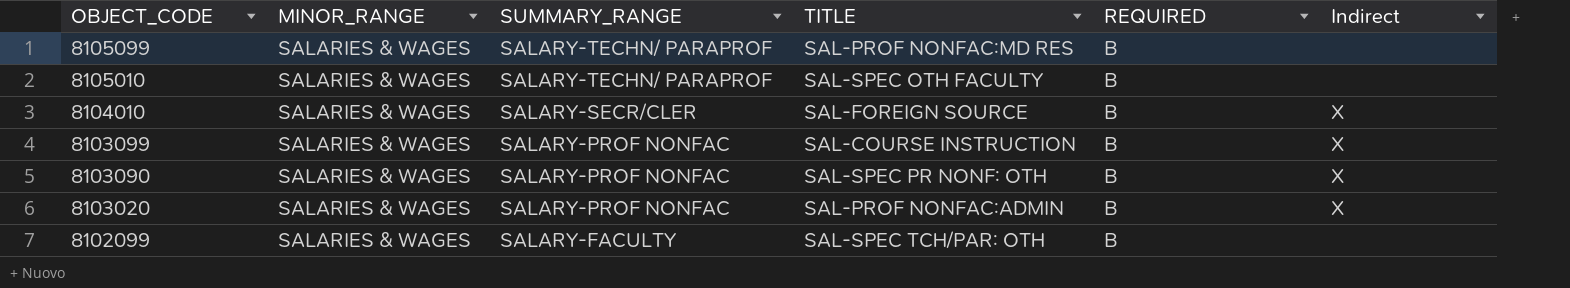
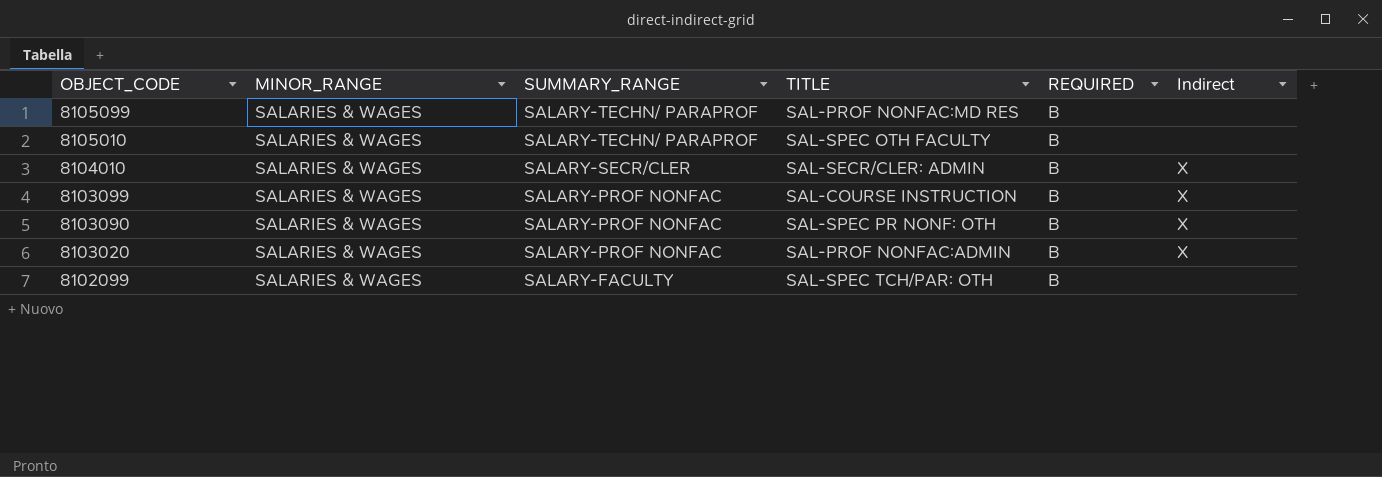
8104010 | TITLE: SAL-FOREIGN SOURCE -> SAL-SECR/CLER: ADMIN

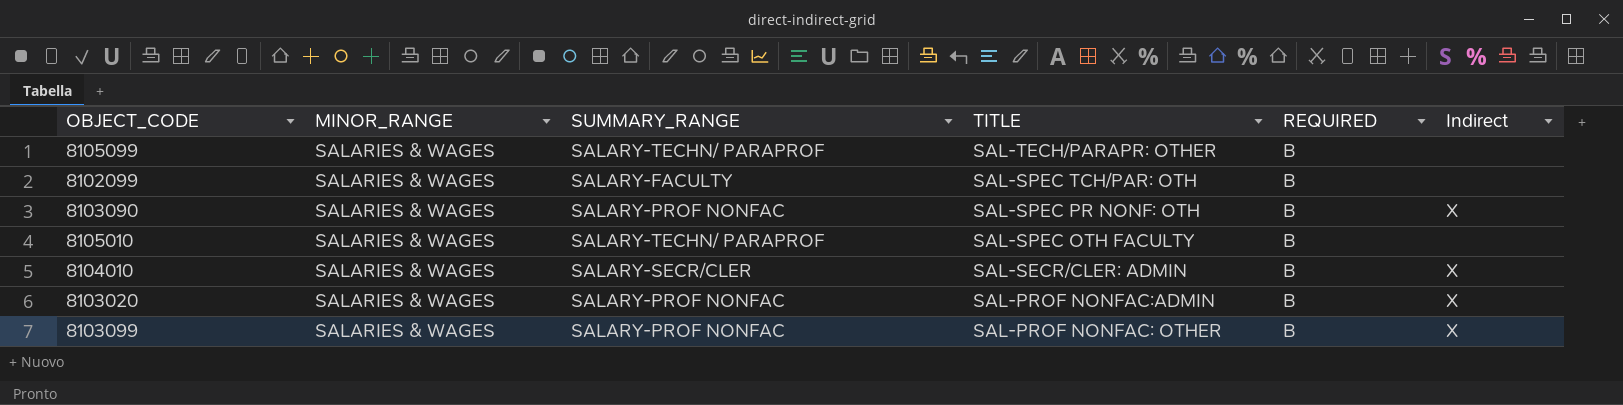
row order: OBJECT_CODE descending -> TITLE descending
8105099 | TITLE: SAL-PROF NONFAC:MD RES -> SAL-TECH/PARAPR: OTHER
8103099 | TITLE: SAL-COURSE INSTRUCTION -> SAL-PROF NONFAC: OTHER

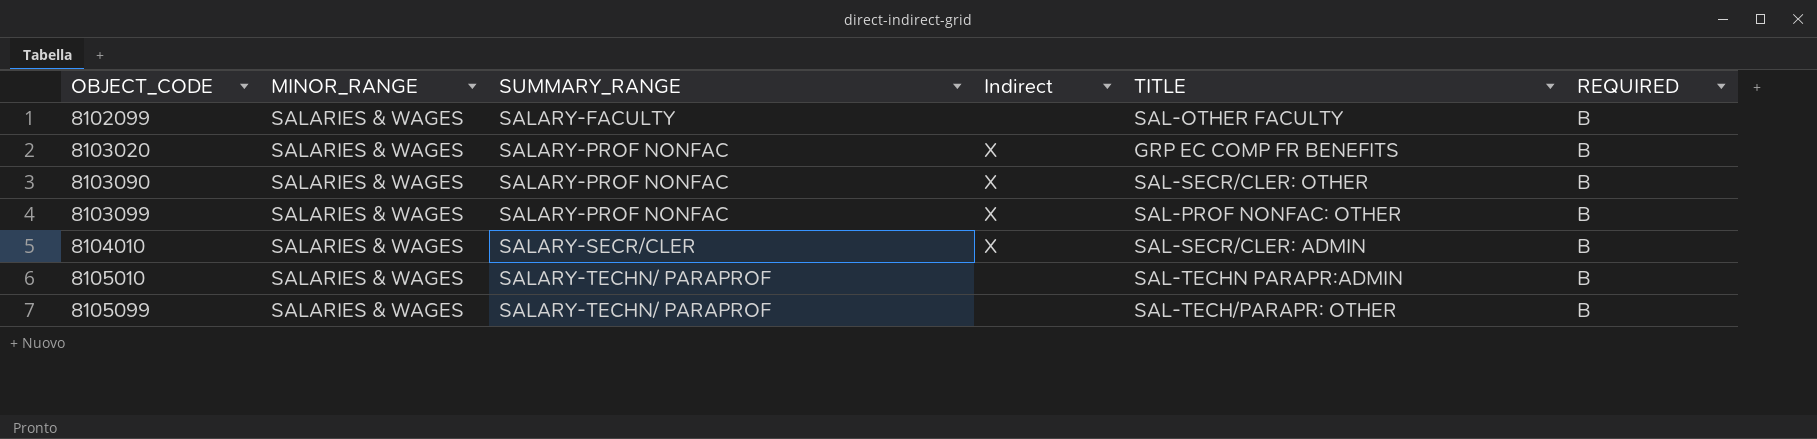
row order: TITLE descending -> OBJECT_CODE ascending
column Indirect | position: 6 -> 4
8102099 | TITLE: SAL-SPEC TCH/PAR: OTH -> SAL-OTHER FACULTY
8103020 | TITLE: SAL-PROF NONFAC:ADMIN -> GRP EC COMP FR BENEFITS
8103090 | TITLE: SAL-SPEC PR NONF: OTH -> SAL-SECR/CLER: OTHER
8105010 | TITLE: SAL-SPEC OTH FACULTY -> SAL-TECHN PARAPR:ADMIN

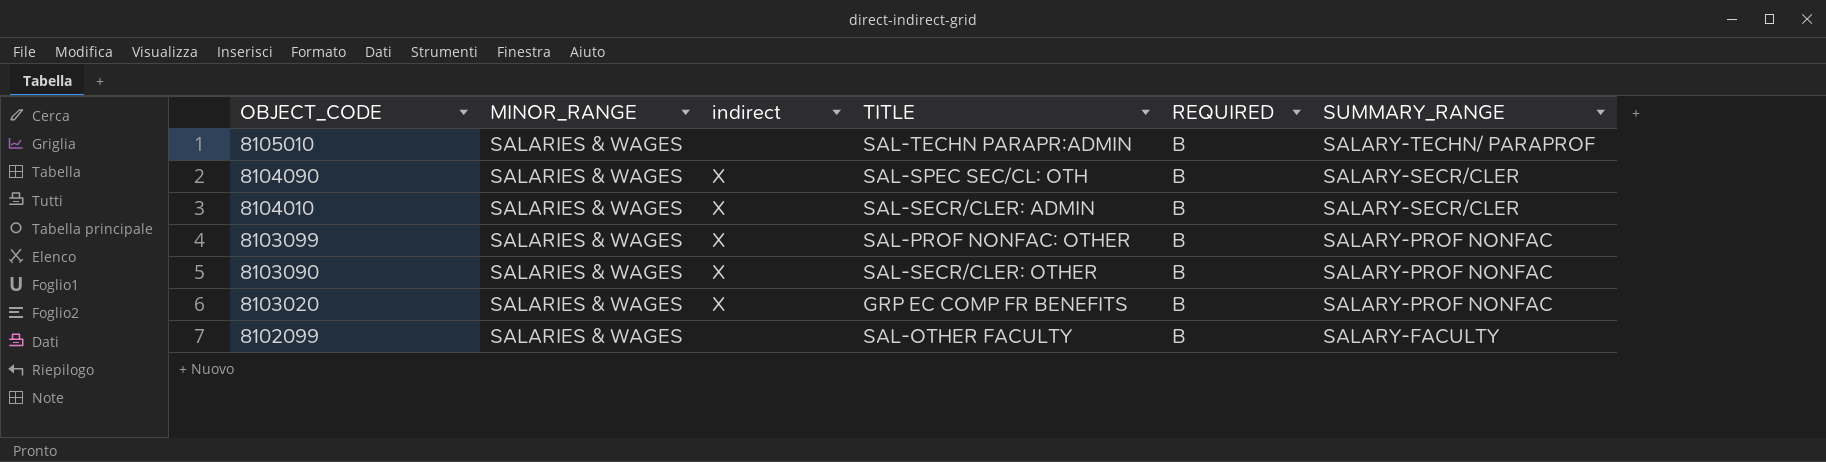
row order: OBJECT_CODE ascending -> OBJECT_CODE descending
column name: Indirect -> indirect
column SUMMARY_RANGE | position: 3 -> 6
row 8105099: SALARIES & WAGES | SALARY-TECHN/ PARAPROF | none | SAL-TECH/PARAPR: OTHER | B -> none
row 8104090: none -> SALARIES & WAGES | X | SAL-SPEC SEC/CL: OTH | B | SALARY-SECR/CLER

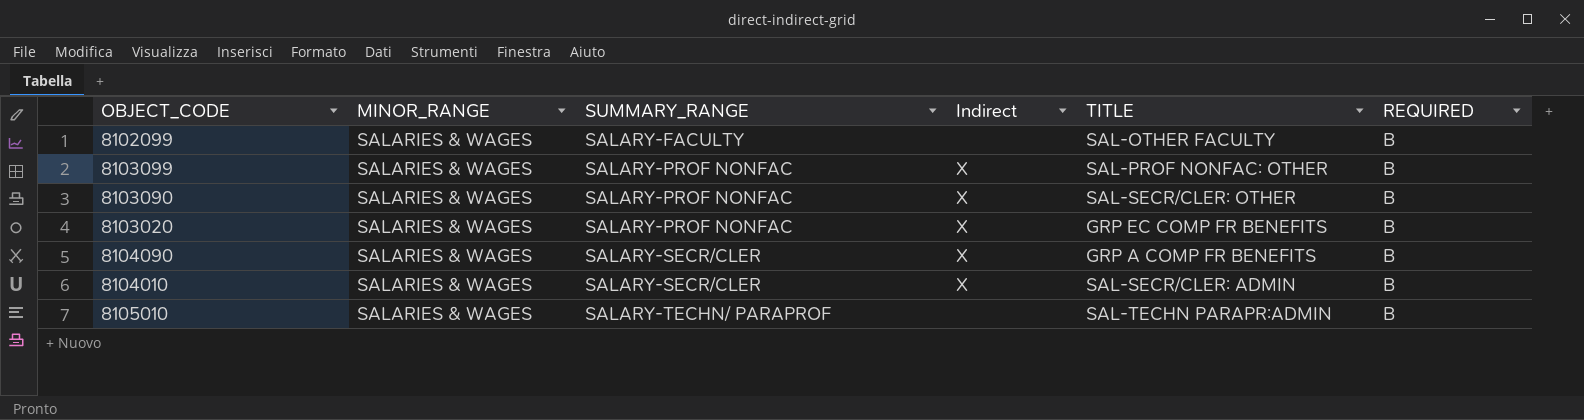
row order: OBJECT_CODE descending -> SUMMARY_RANGE ascending
column SUMMARY_RANGE | position: 6 -> 3
column name: indirect -> Indirect
8104090 | TITLE: SAL-SPEC SEC/CL: OTH -> GRP A COMP FR BENEFITS

